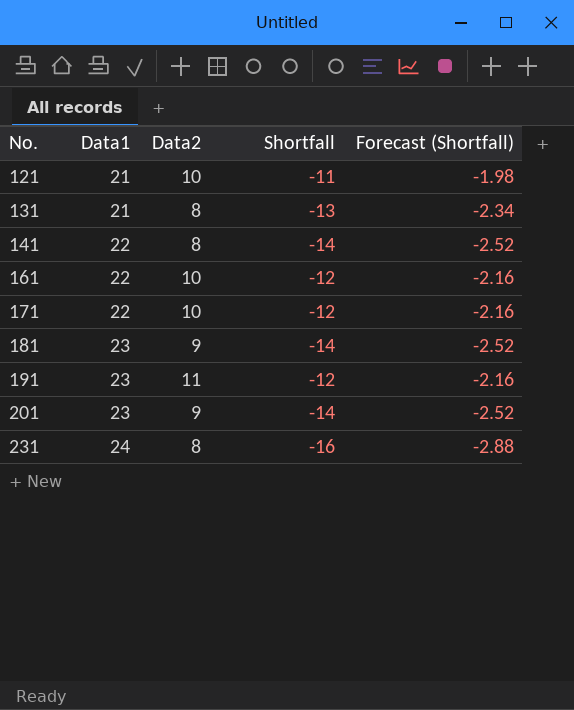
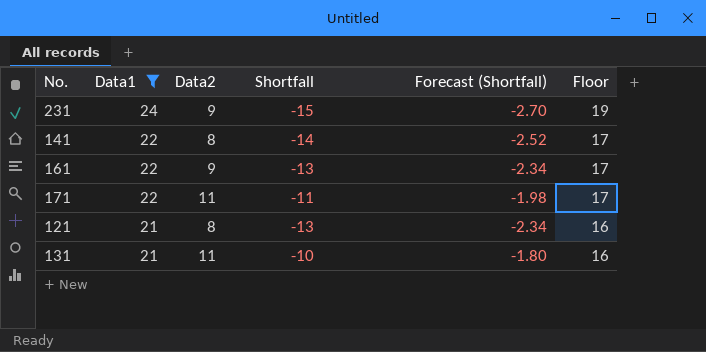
filter: none -> Data1 != 23
row order: No. ascending -> Data1 descending
column Floor | formula: none -> [Data1] - 5
231 | Data2: 8 -> 9
231 | Shortfall: -16 -> -15
231 | Forecast (Shortfall): -2.88 -> -2.70
161 | Data2: 10 -> 9
161 | Shortfall: -12 -> -13
161 | Forecast (Shortfall): -2.16 -> -2.34
171 | Data2: 10 -> 11
171 | Shortfall: -12 -> -11
171 | Forecast (Shortfall): -2.16 -> -1.98
121 | Data2: 10 -> 8
121 | Shortfall: -11 -> -13
121 | Forecast (Shortfall): -1.98 -> -2.34
131 | Data2: 8 -> 11
131 | Shortfall: -13 -> -10
131 | Forecast (Shortfall): -2.34 -> -1.80

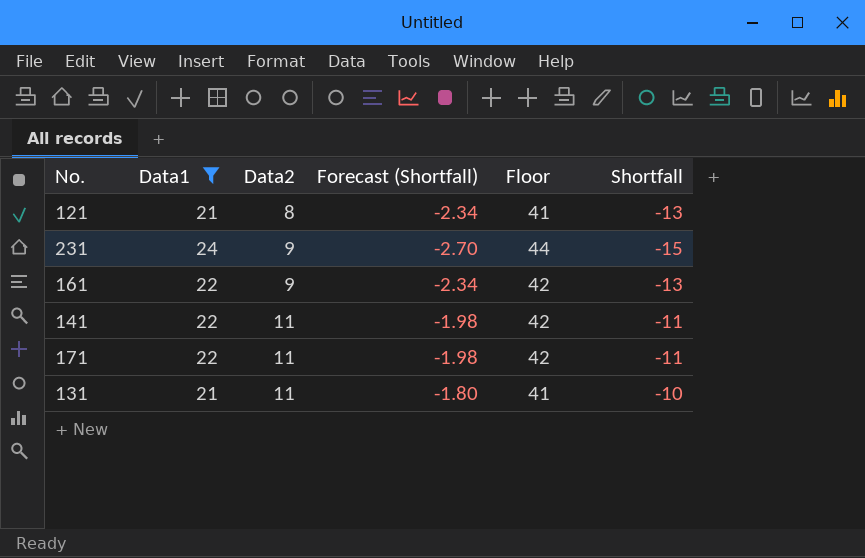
row order: Data1 descending -> Data2 ascending
column Floor | formula: [Data1] - 5 -> [Data1] + 20
column Shortfall | position: 4 -> 6
141 | Data2: 8 -> 11
141 | Forecast (Shortfall): -2.52 -> -1.98
141 | Shortfall: -14 -> -11

